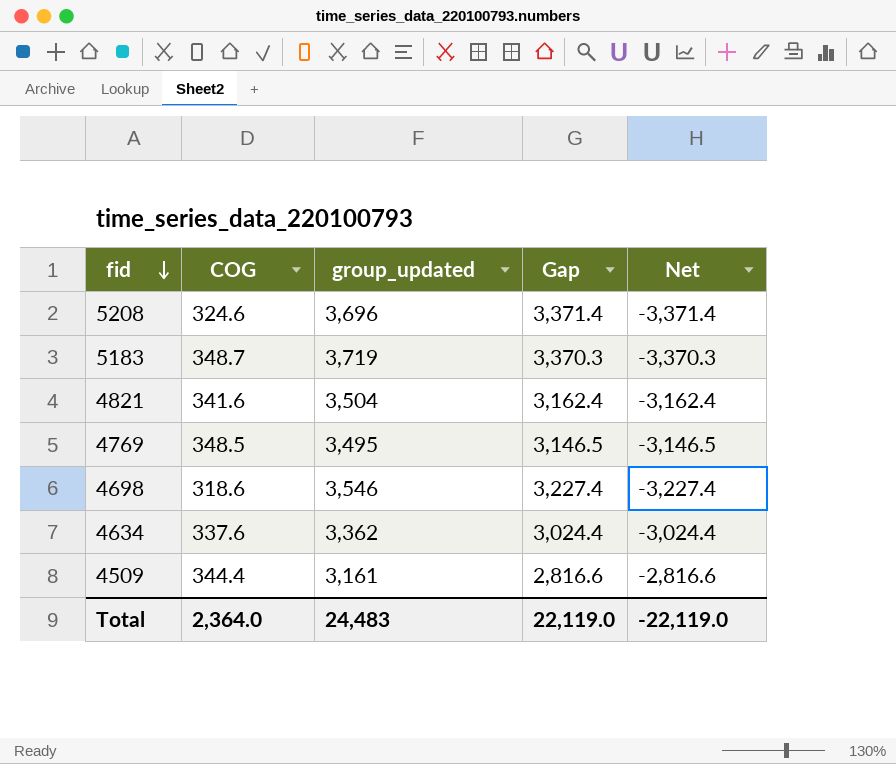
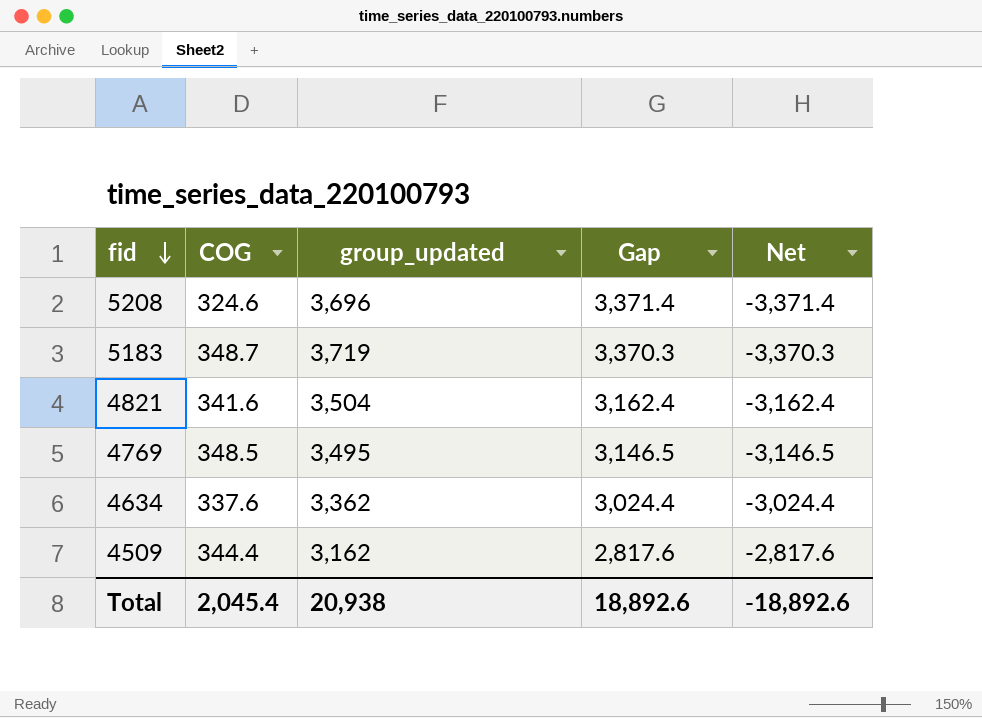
row 4698: 318.6 | 3,546 | 3,227.4 | -3,227.4 -> none
4509 | group_updated: 3,161 -> 3,162
4509 | Gap: 2,816.6 -> 2,817.6
4509 | Net: -2,816.6 -> -2,817.6
Total | COG: 2,364.0 -> 2,045.4
Total | group_updated: 24,483 -> 20,938
Total | Gap: 22,119.0 -> 18,892.6
Total | Net: -22,119.0 -> -18,892.6

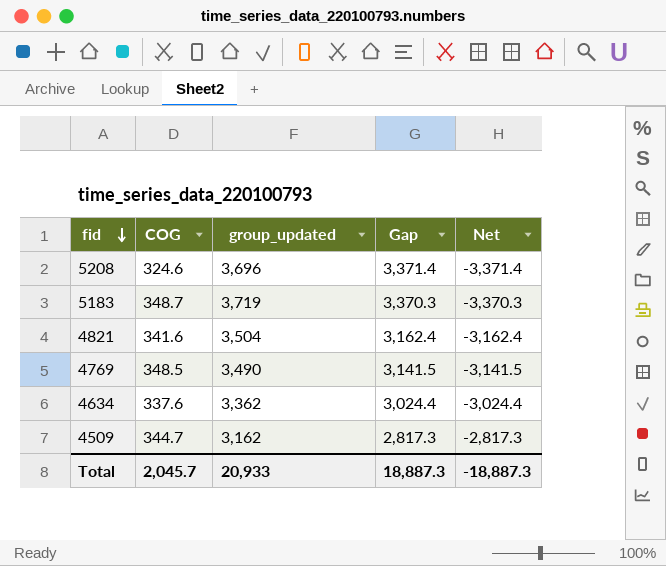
4769 | group_updated: 3,495 -> 3,490
4769 | Gap: 3,146.5 -> 3,141.5
4769 | Net: -3,146.5 -> -3,141.5
4509 | COG: 344.4 -> 344.7
4509 | Gap: 2,817.6 -> 2,817.3
4509 | Net: -2,817.6 -> -2,817.3
Total | COG: 2,045.4 -> 2,045.7
Total | group_updated: 20,938 -> 20,933
Total | Gap: 18,892.6 -> 18,887.3
Total | Net: -18,892.6 -> -18,887.3

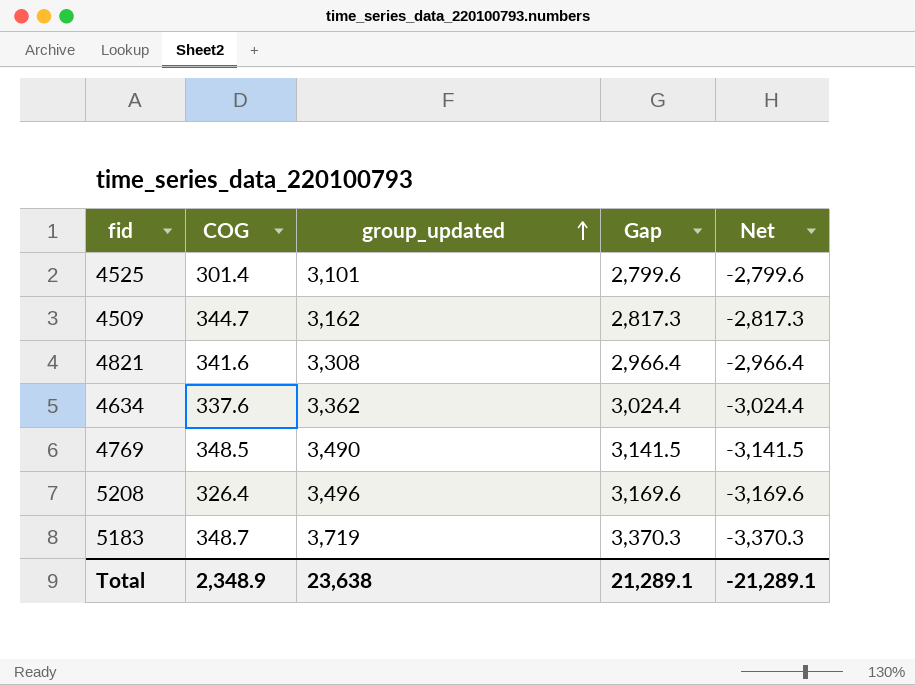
row order: fid descending -> group_updated ascending
row 4525: none -> 301.4 | 3,101 | 2,799.6 | -2,799.6
4821 | group_updated: 3,504 -> 3,308
4821 | Gap: 3,162.4 -> 2,966.4
4821 | Net: -3,162.4 -> -2,966.4
5208 | COG: 324.6 -> 326.4
5208 | group_updated: 3,696 -> 3,496
5208 | Gap: 3,371.4 -> 3,169.6
5208 | Net: -3,371.4 -> -3,169.6
Total | COG: 2,045.7 -> 2,348.9
Total | group_updated: 20,933 -> 23,638
Total | Gap: 18,887.3 -> 21,289.1
Total | Net: -18,887.3 -> -21,289.1

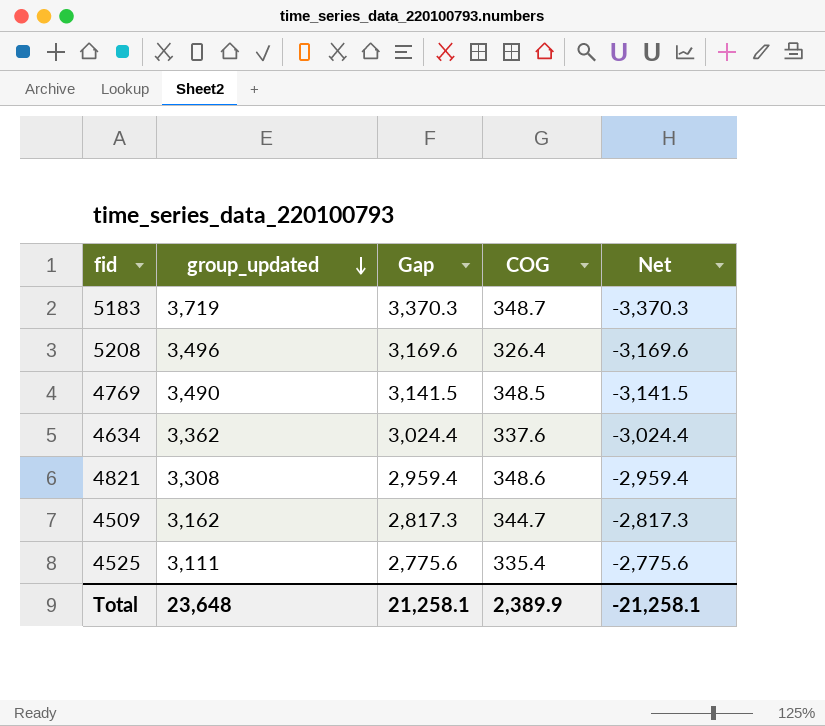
row order: group_updated ascending -> group_updated descending
column COG | position: 2 -> 4
4821 | Gap: 2,966.4 -> 2,959.4
4821 | COG: 341.6 -> 348.6
4821 | Net: -2,966.4 -> -2,959.4
4525 | group_updated: 3,101 -> 3,111
4525 | Gap: 2,799.6 -> 2,775.6
4525 | COG: 301.4 -> 335.4
4525 | Net: -2,799.6 -> -2,775.6
Total | group_updated: 23,638 -> 23,648
Total | Gap: 21,289.1 -> 21,258.1
Total | COG: 2,348.9 -> 2,389.9
Total | Net: -21,289.1 -> -21,258.1

